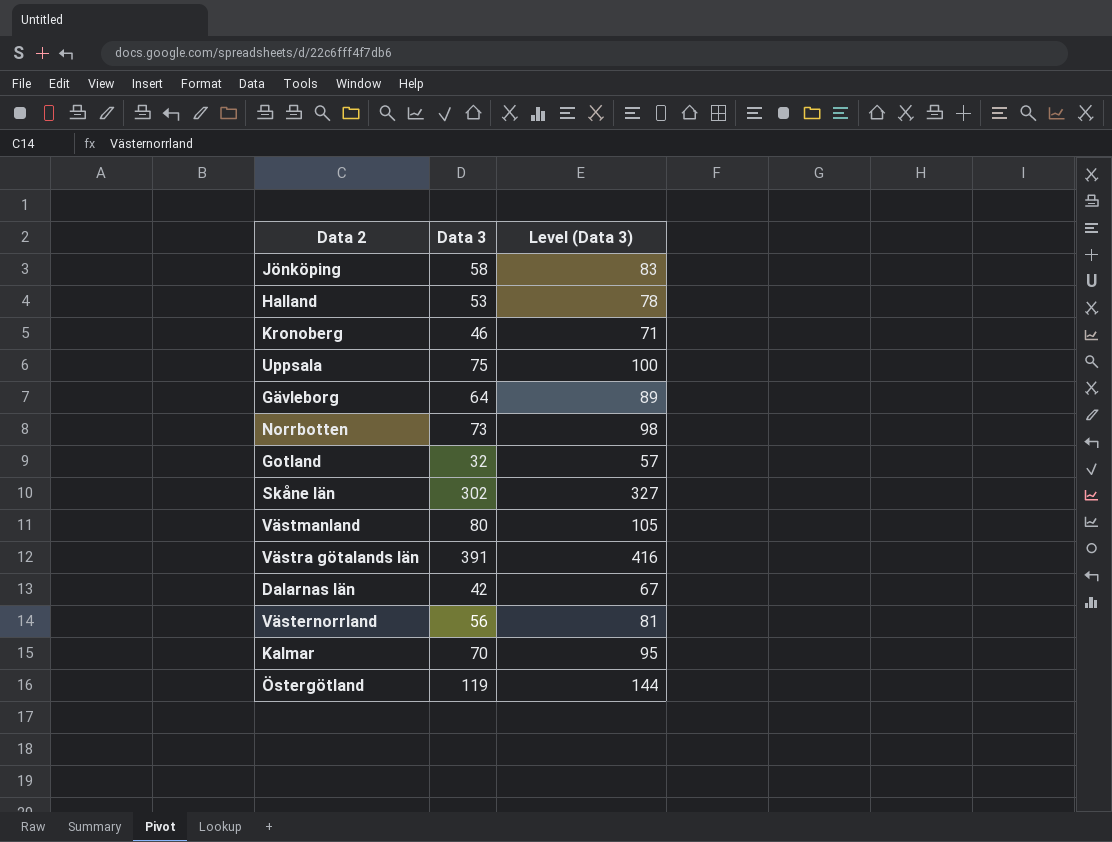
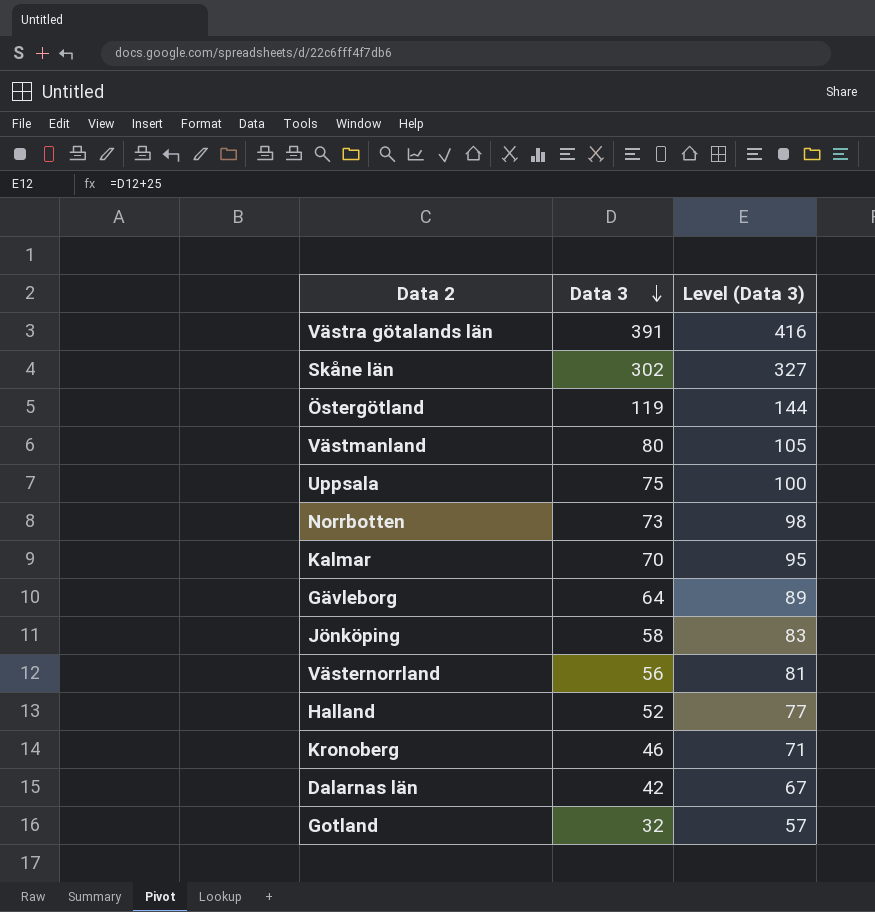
row order: none -> Data 3 descending
Halland | Data 3: 53 -> 52
Halland | Level (Data 3): 78 -> 77

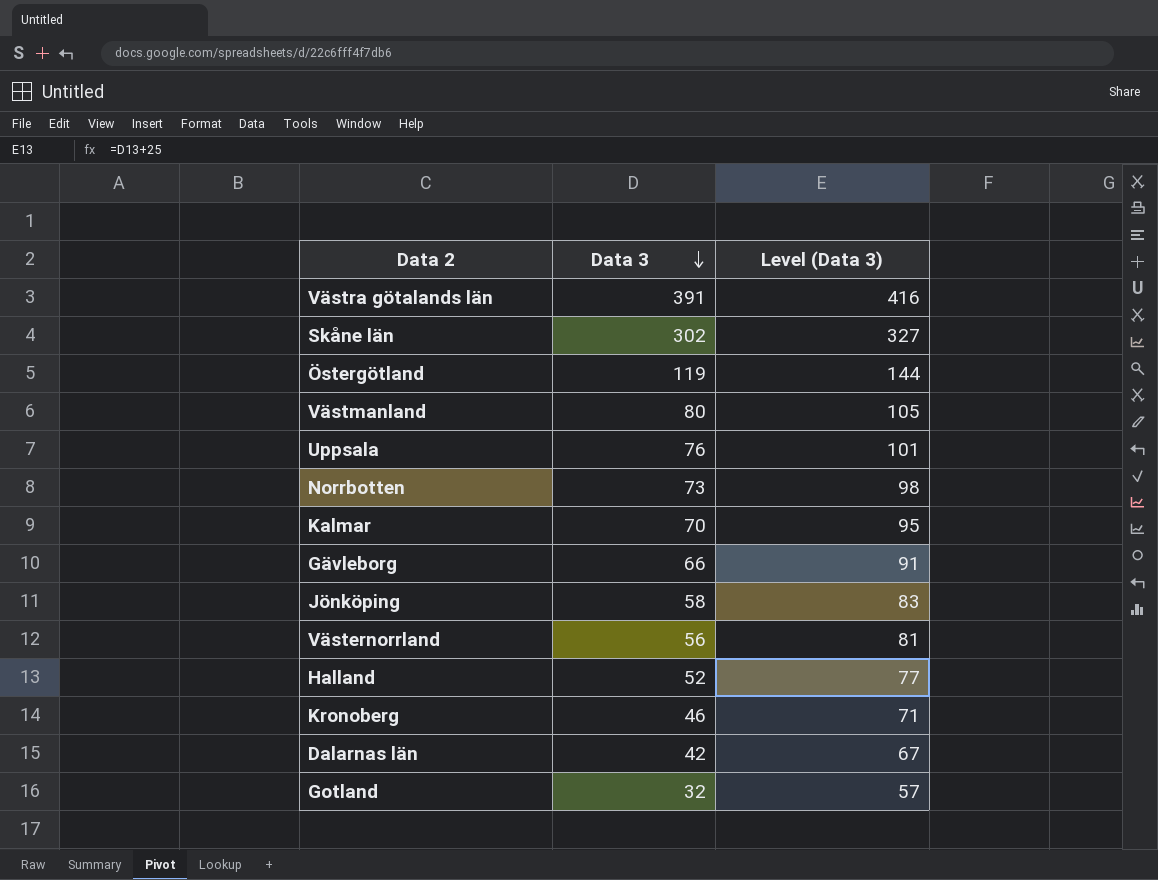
Uppsala | Data 3: 75 -> 76
Uppsala | Level (Data 3): 100 -> 101
Gävleborg | Data 3: 64 -> 66
Gävleborg | Level (Data 3): 89 -> 91

